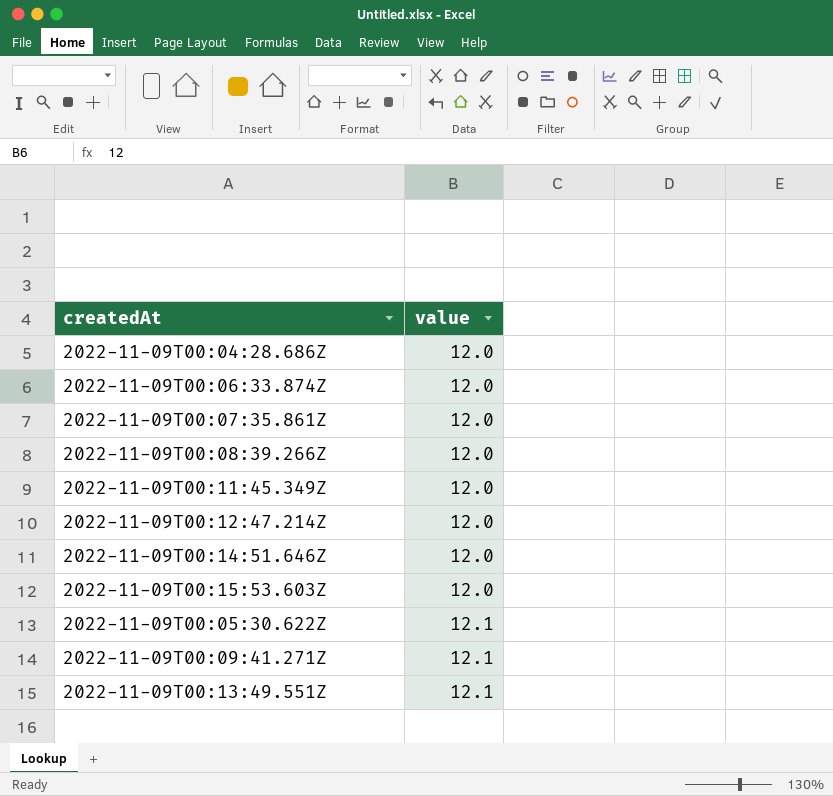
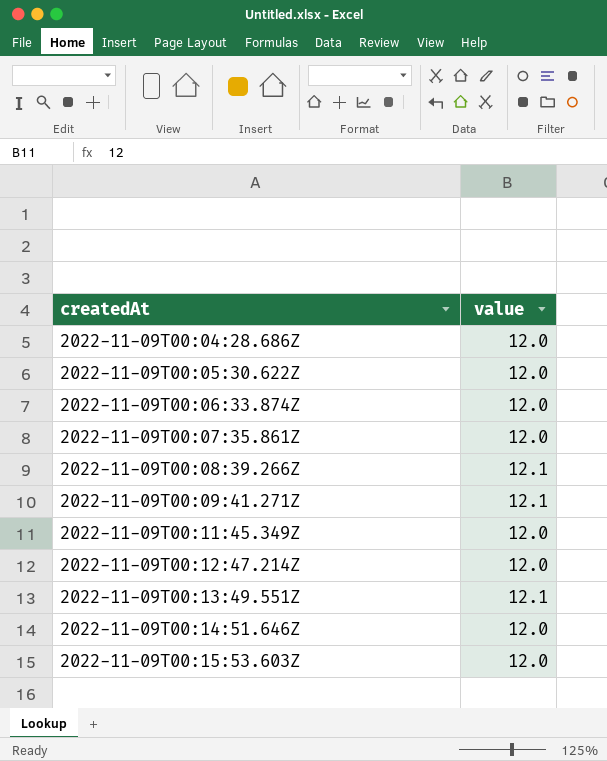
row order: value ascending -> createdAt ascending
2022-11-09T00:05:30.622Z | value: 12.1 -> 12.0
2022-11-09T00:08:39.266Z | value: 12.0 -> 12.1

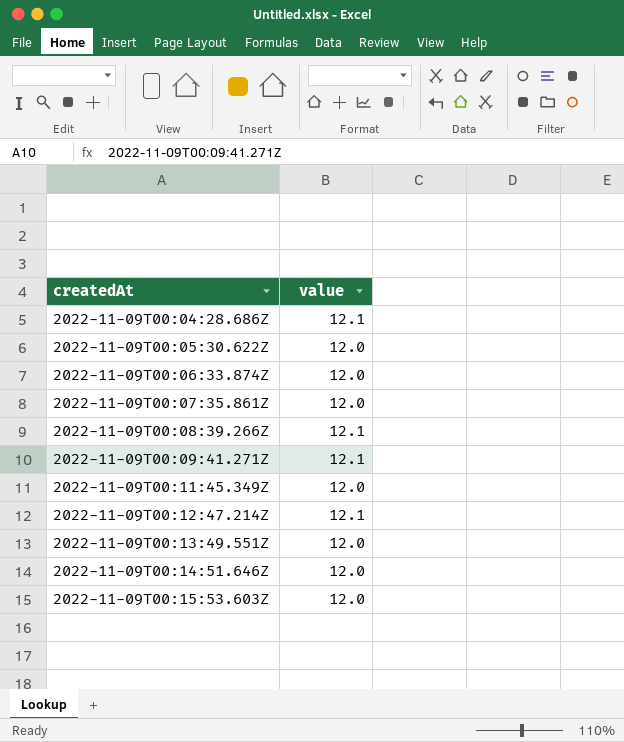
2022-11-09T00:04:28.686Z | value: 12.0 -> 12.1
2022-11-09T00:12:47.214Z | value: 12.0 -> 12.1
2022-11-09T00:13:49.551Z | value: 12.1 -> 12.0

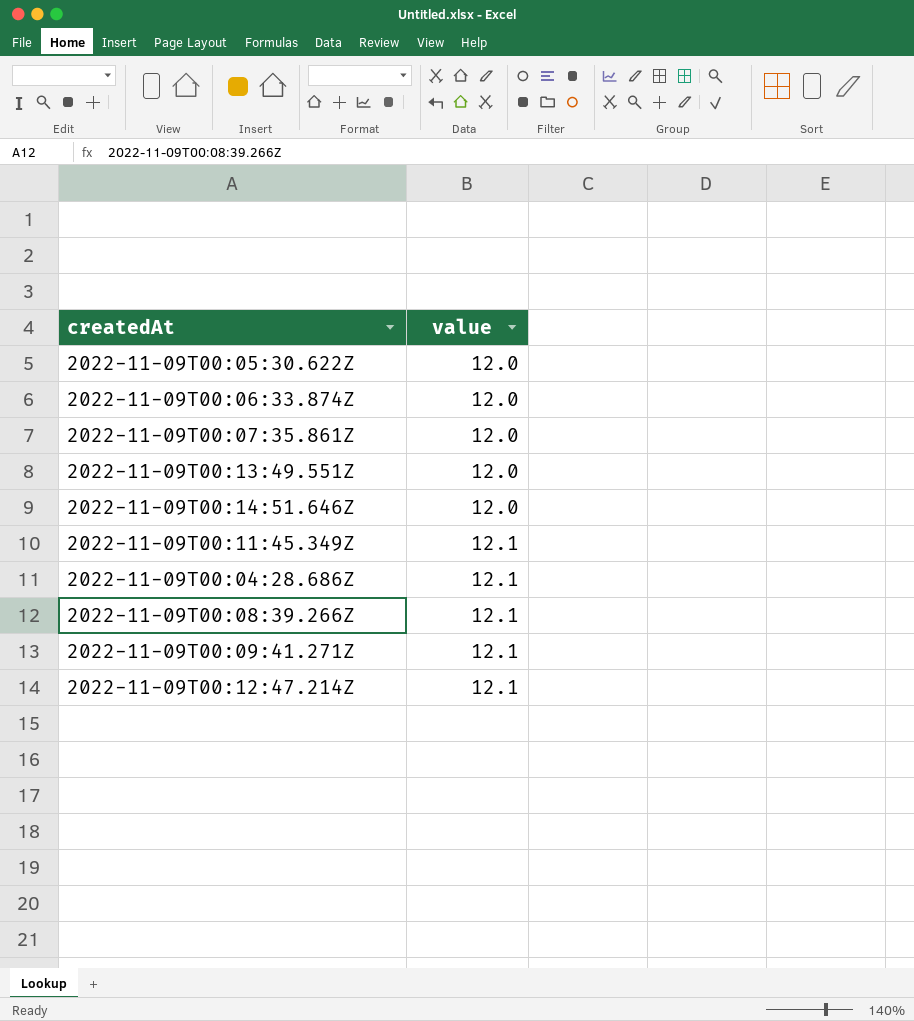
row order: createdAt ascending -> value ascending
row 2022-11-09T00:15:53.603Z: 12.0 -> none
2022-11-09T00:11:45.349Z | value: 12.0 -> 12.1

